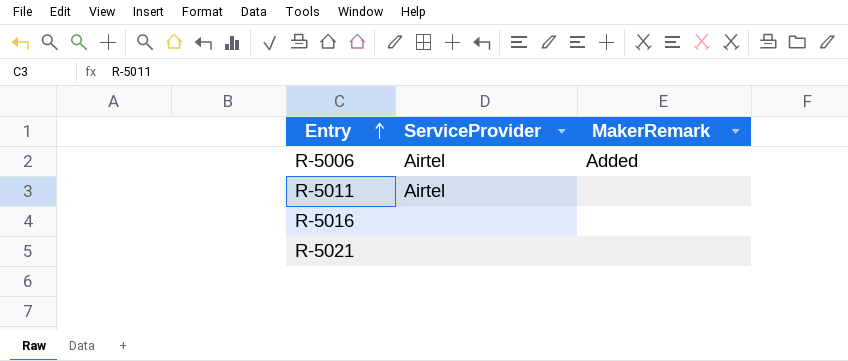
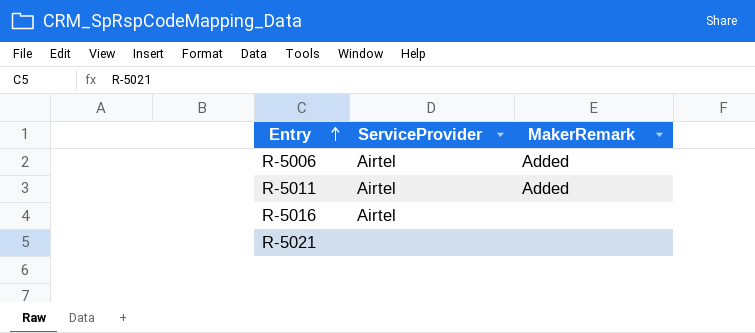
R-5011 | MakerRemark: none -> Added
R-5016 | ServiceProvider: none -> Airtel

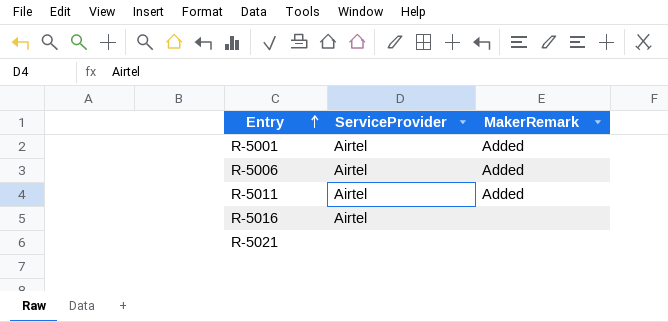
row R-5001: none -> Airtel | Added

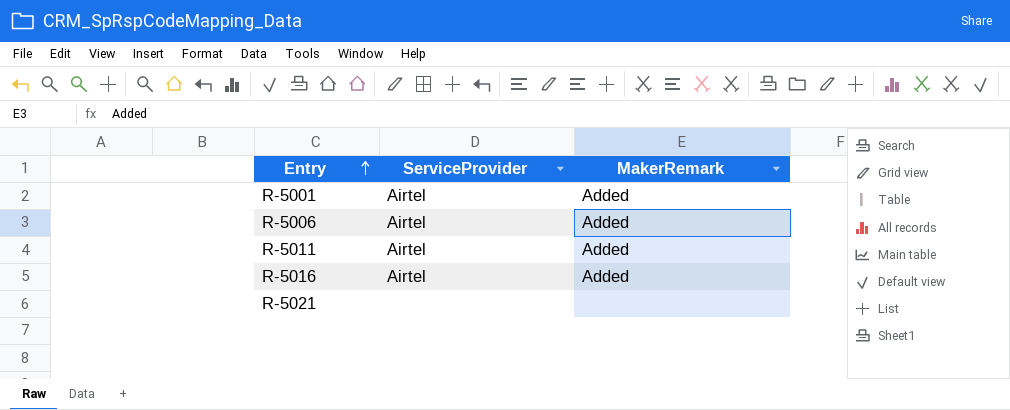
R-5016 | MakerRemark: none -> Added

